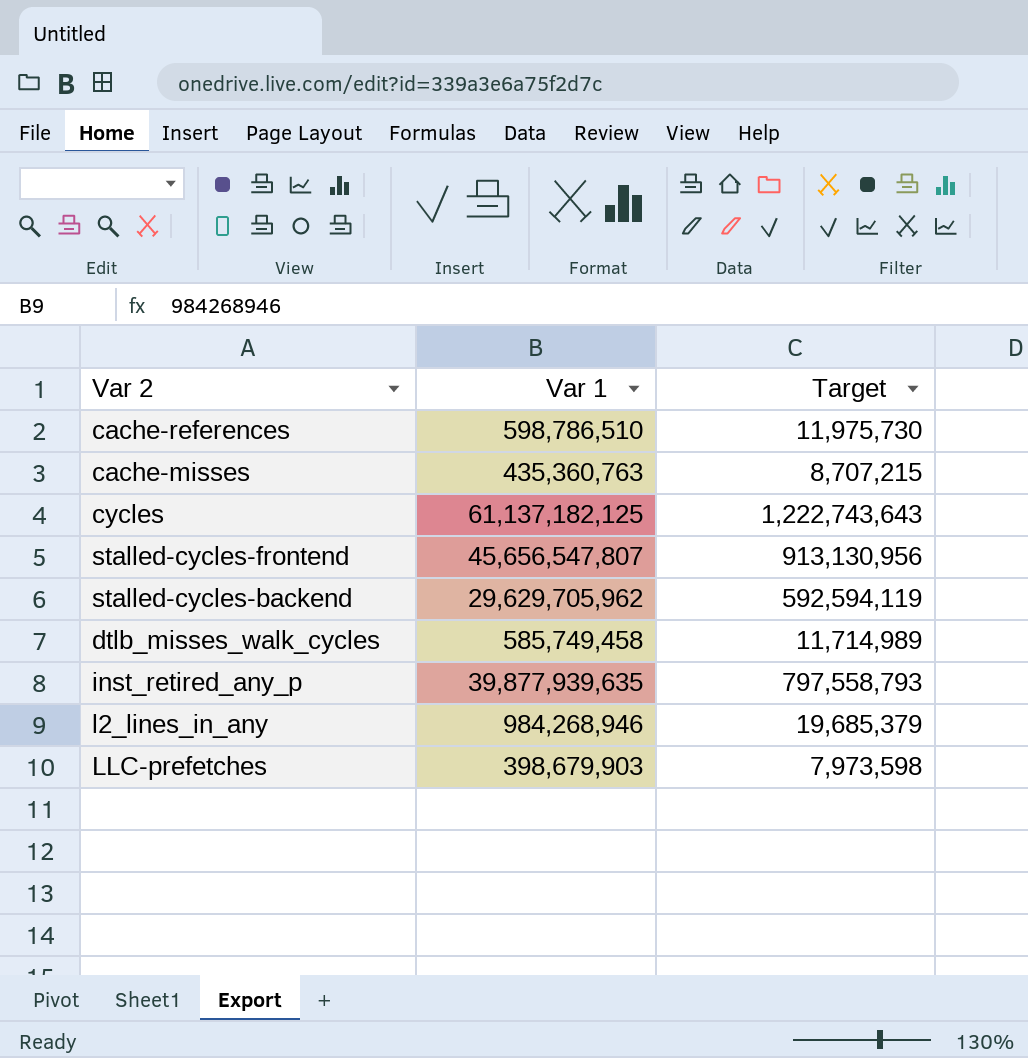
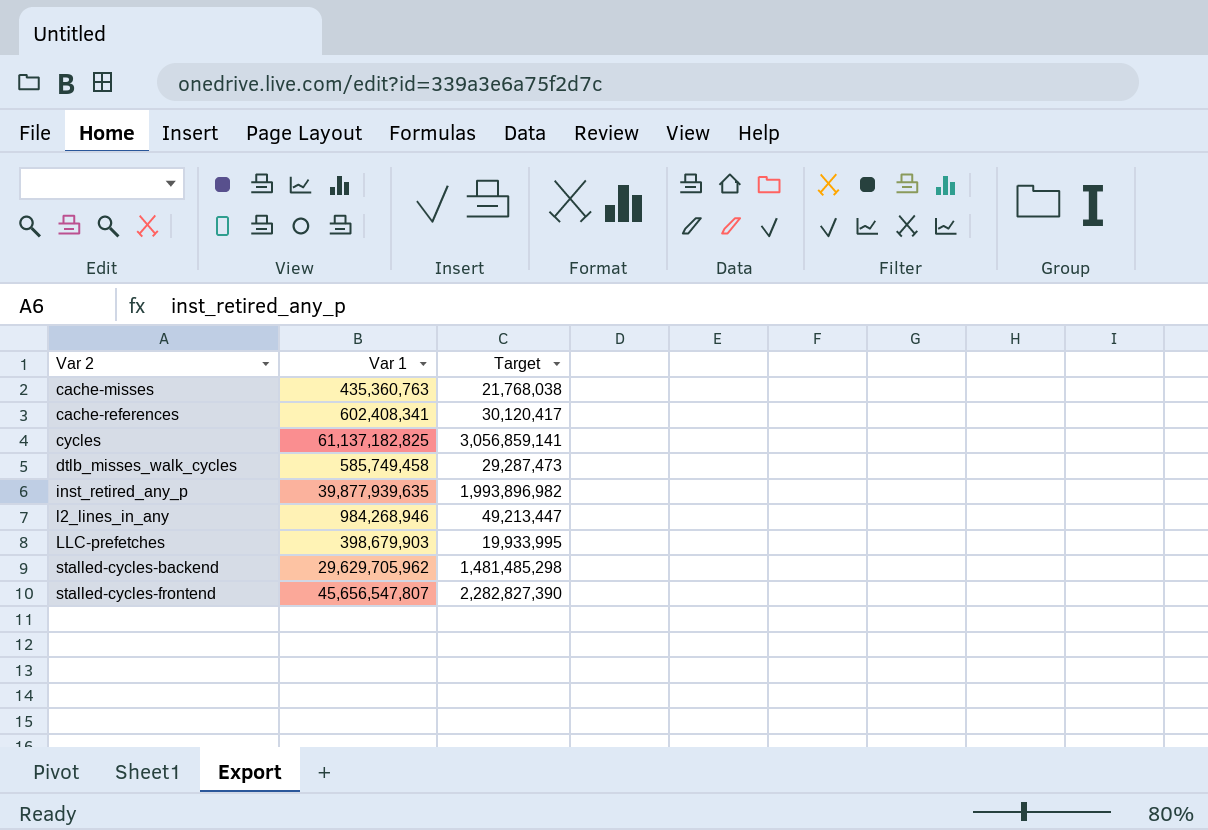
row order: none -> Var 2 ascending
column Target | formula: [Var 1] * 0.02 -> [Var 1] * 0.05
cache-references | Var 1: 598,786,510 -> 602,408,341
cycles | Var 1: 61,137,182,125 -> 61,137,182,825

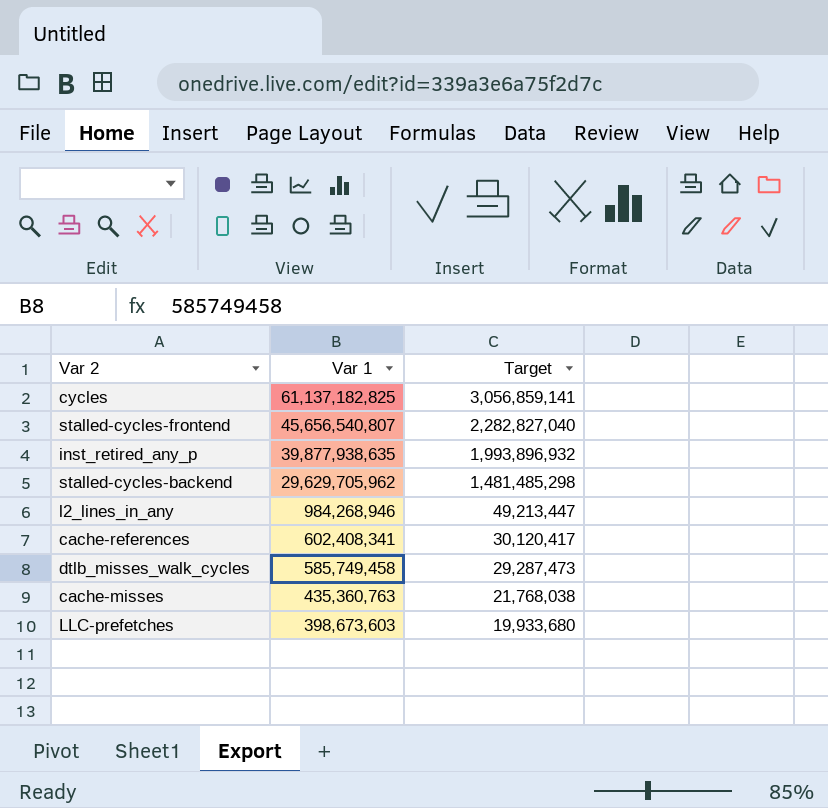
row order: Var 2 ascending -> Var 1 descending
stalled-cycles-frontend | Var 1: 45,656,547,807 -> 45,656,540,807
stalled-cycles-frontend | Target: 2,282,827,390 -> 2,282,827,040
inst_retired_any_p | Var 1: 39,877,939,635 -> 39,877,938,635
inst_retired_any_p | Target: 1,993,896,982 -> 1,993,896,932
LLC-prefetches | Var 1: 398,679,903 -> 398,673,603
LLC-prefetches | Target: 19,933,995 -> 19,933,680

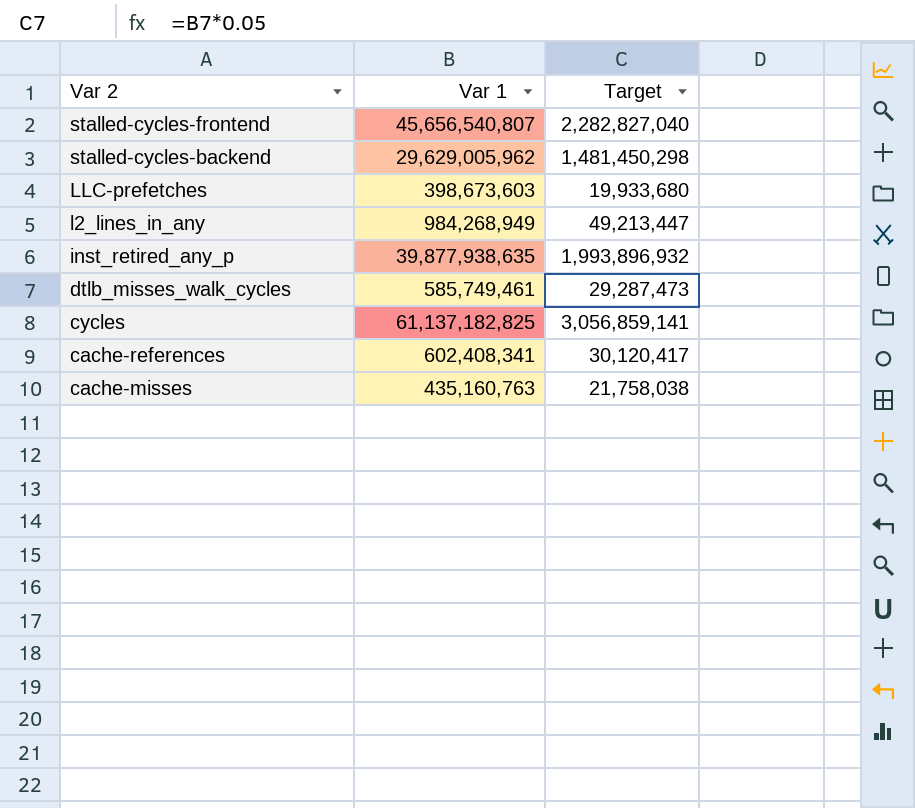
row order: Var 1 descending -> Var 2 descending
stalled-cycles-backend | Var 1: 29,629,705,962 -> 29,629,005,962
stalled-cycles-backend | Target: 1,481,485,298 -> 1,481,450,298
l2_lines_in_any | Var 1: 984,268,946 -> 984,268,949
dtlb_misses_walk_cycles | Var 1: 585,749,458 -> 585,749,461
cache-misses | Var 1: 435,360,763 -> 435,160,763
cache-misses | Target: 21,768,038 -> 21,758,038

